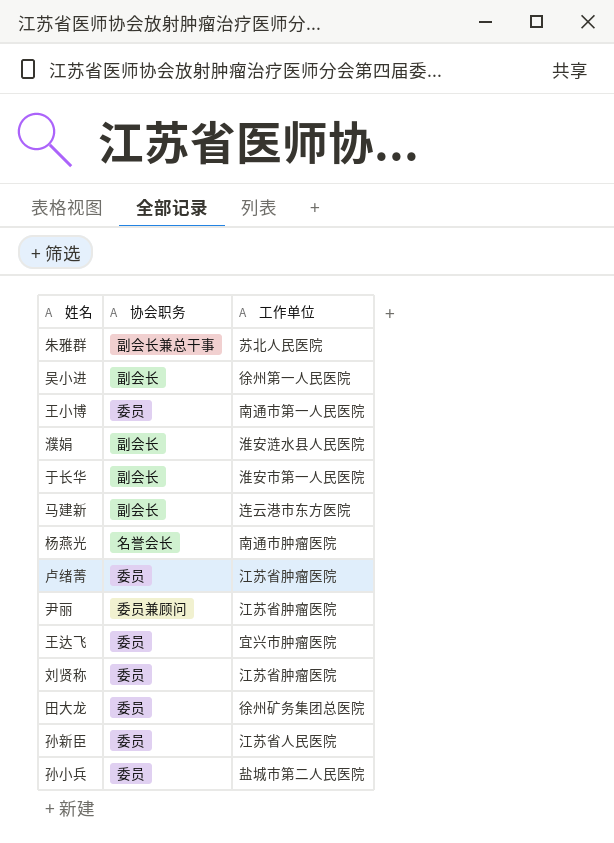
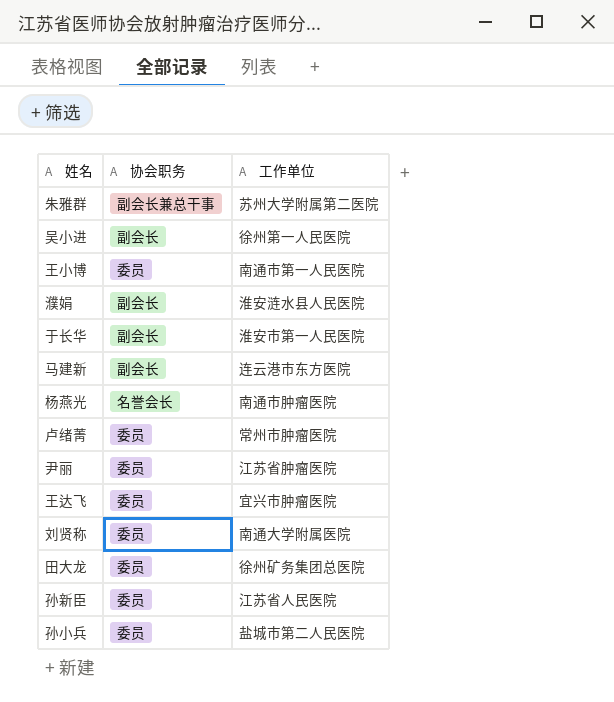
朱雅群 | 工作单位: 苏北人民医院 -> 苏州大学附属第二医院
卢绪菁 | 工作单位: 江苏省肿瘤医院 -> 常州市肿瘤医院
尹丽 | 协会职务: 委员兼顾问 -> 委员
刘贤称 | 工作单位: 江苏省肿瘤医院 -> 南通大学附属医院

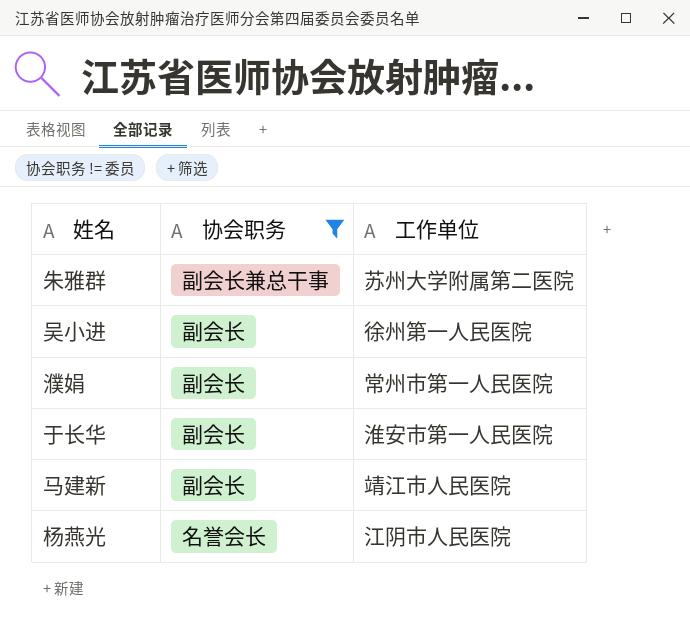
filter: none -> 协会职务 != 委员
濮娟 | 工作单位: 淮安涟水县人民医院 -> 常州市第一人民医院
马建新 | 工作单位: 连云港市东方医院 -> 靖江市人民医院
杨燕光 | 工作单位: 南通市肿瘤医院 -> 江阴市人民医院

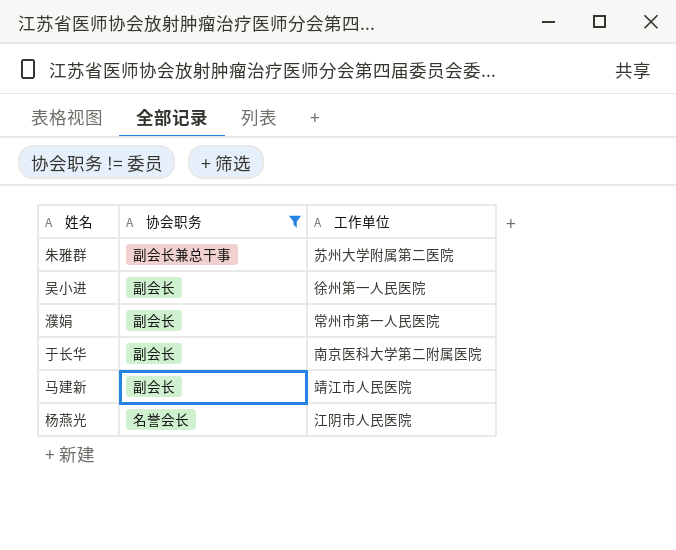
于长华 | 工作单位: 淮安市第一人民医院 -> 南京医科大学第二附属医院

